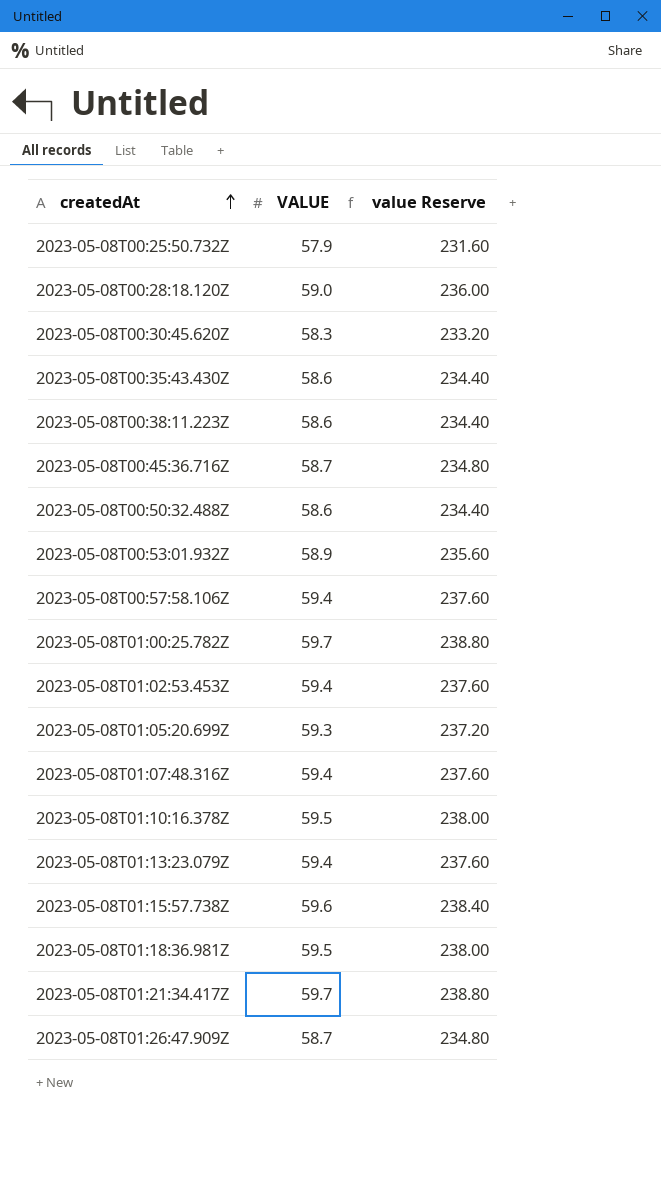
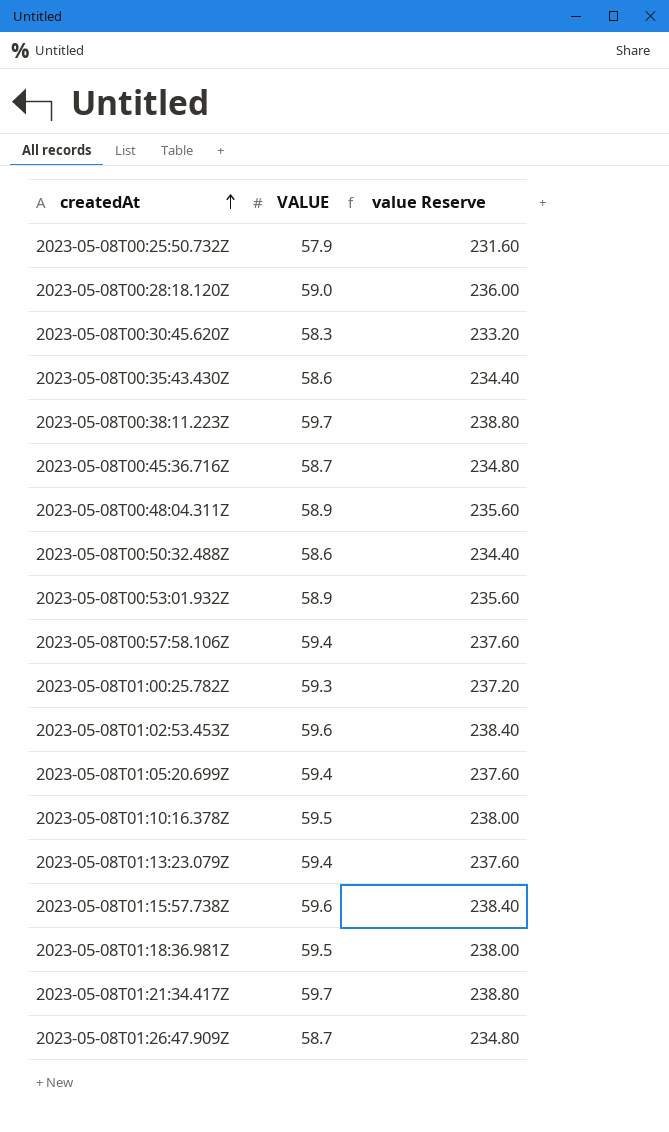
row 2023-05-08T01:07:48.316Z: 59.4 | 237.60 -> none
2023-05-08T00:38:11.223Z | VALUE: 58.6 -> 59.7
2023-05-08T00:38:11.223Z | value Reserve: 234.40 -> 238.80
row 2023-05-08T00:48:04.311Z: none -> 58.9 | 235.60
2023-05-08T01:00:25.782Z | VALUE: 59.7 -> 59.3
2023-05-08T01:00:25.782Z | value Reserve: 238.80 -> 237.20
2023-05-08T01:02:53.453Z | VALUE: 59.4 -> 59.6
2023-05-08T01:02:53.453Z | value Reserve: 237.60 -> 238.40
2023-05-08T01:05:20.699Z | VALUE: 59.3 -> 59.4
2023-05-08T01:05:20.699Z | value Reserve: 237.20 -> 237.60

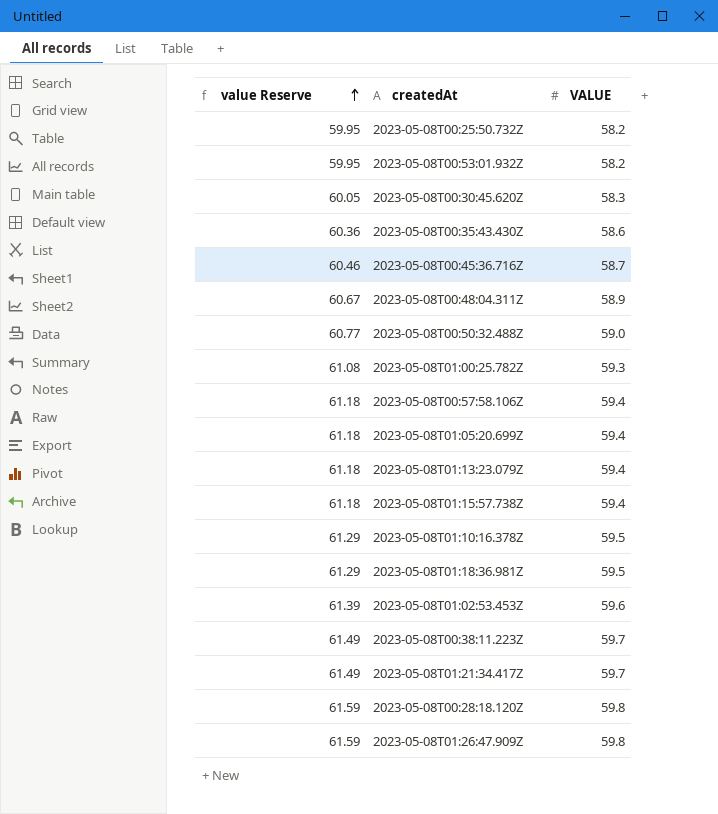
row order: createdAt ascending -> value Reserve ascending
column value Reserve | formula: [VALUE] * 4 -> [VALUE] * 1.03
column value Reserve | position: 3 -> 1
2023-05-08T00:25:50.732Z | VALUE: 57.9 -> 58.2
2023-05-08T00:53:01.932Z | VALUE: 58.9 -> 58.2
2023-05-08T00:50:32.488Z | VALUE: 58.6 -> 59.0
2023-05-08T01:15:57.738Z | VALUE: 59.6 -> 59.4
2023-05-08T00:28:18.120Z | VALUE: 59.0 -> 59.8
2023-05-08T01:26:47.909Z | VALUE: 58.7 -> 59.8

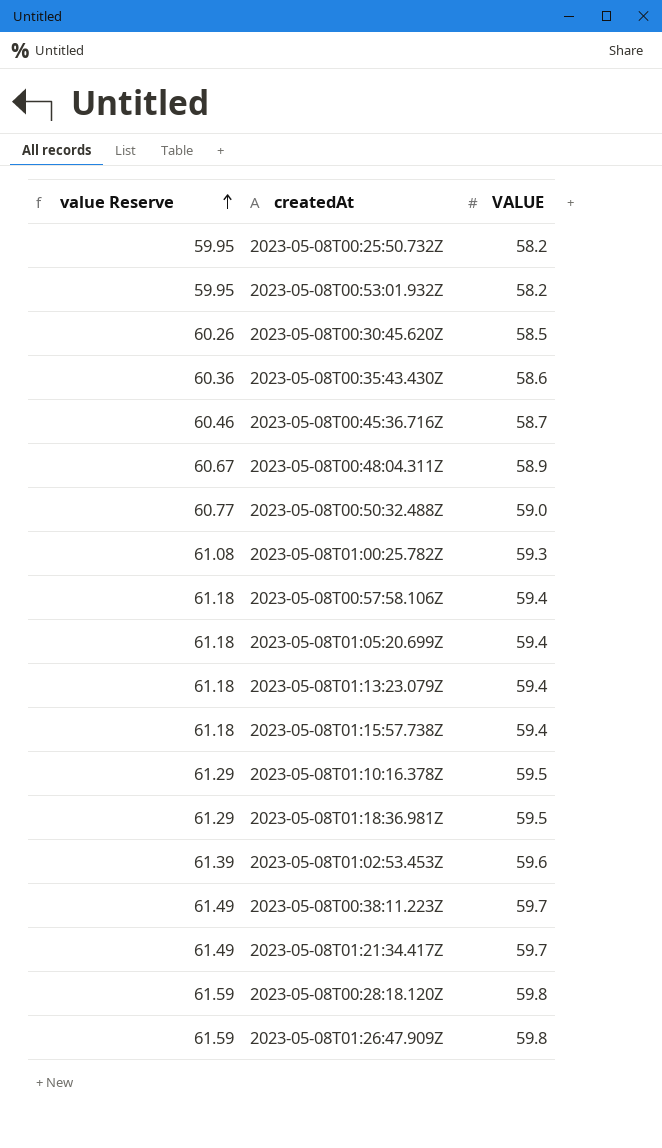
2023-05-08T00:30:45.620Z | value Reserve: 60.05 -> 60.26
2023-05-08T00:30:45.620Z | VALUE: 58.3 -> 58.5

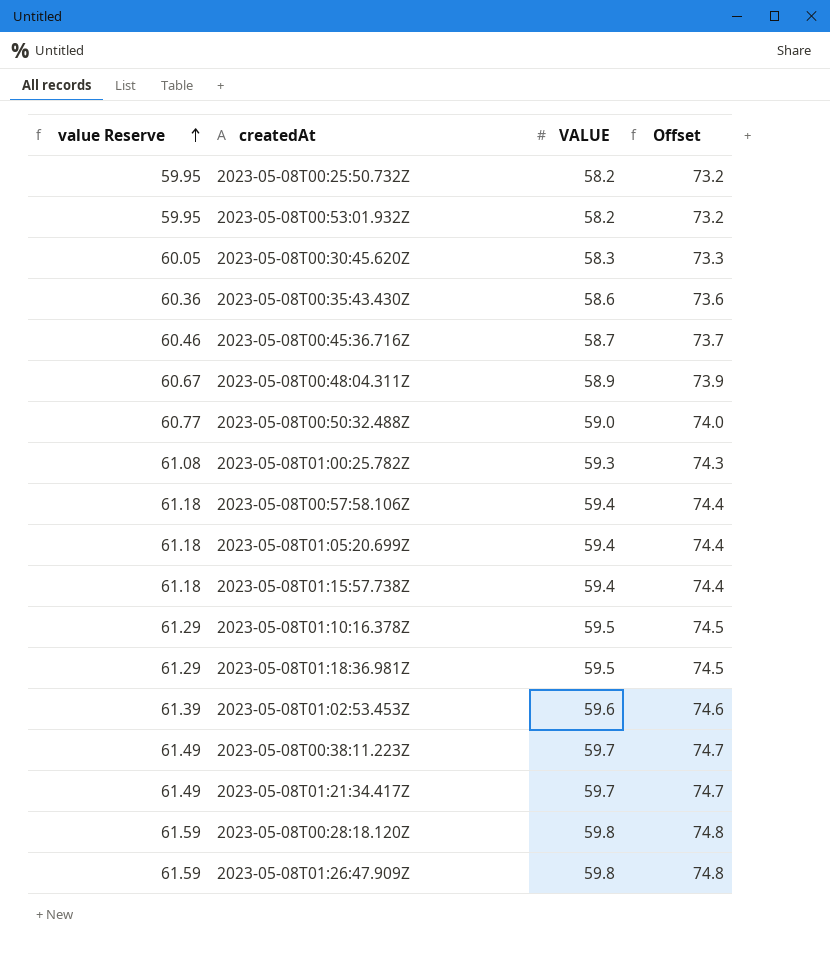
column Offset | formula: none -> [VALUE] + 15
row 2023-05-08T01:13:23.079Z: 61.18 | 59.4 -> none
2023-05-08T00:30:45.620Z | value Reserve: 60.26 -> 60.05
2023-05-08T00:30:45.620Z | VALUE: 58.5 -> 58.3

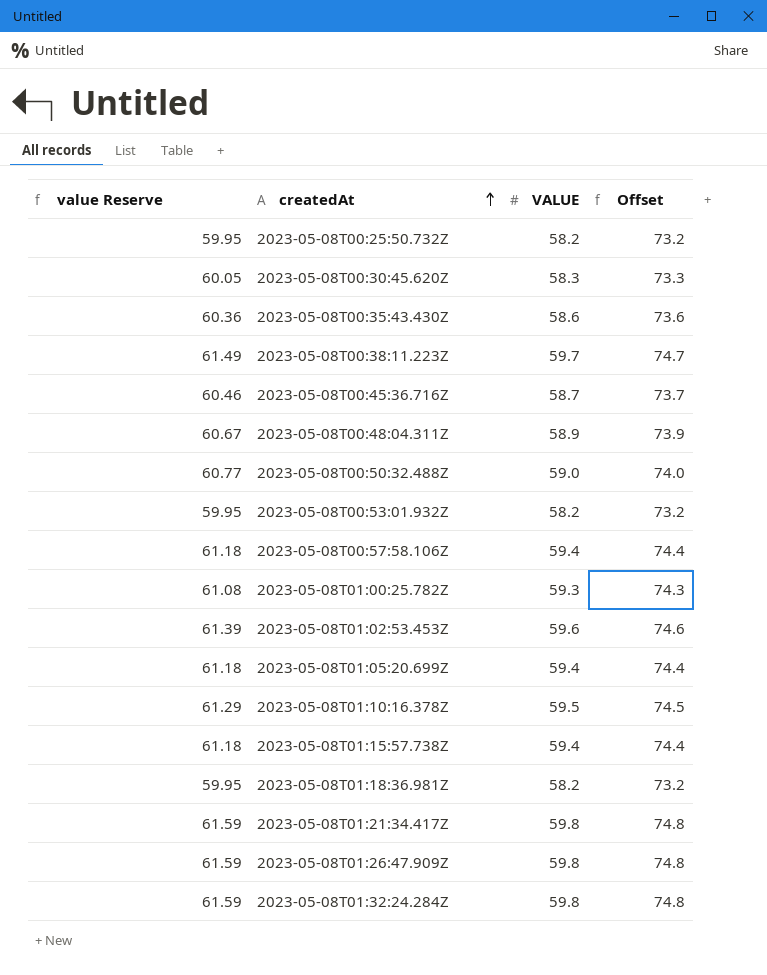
row order: value Reserve ascending -> createdAt ascending
row 2023-05-08T00:28:18.120Z: 61.59 | 59.8 | 74.8 -> none
2023-05-08T01:18:36.981Z | value Reserve: 61.29 -> 59.95
2023-05-08T01:18:36.981Z | VALUE: 59.5 -> 58.2
2023-05-08T01:18:36.981Z | Offset: 74.5 -> 73.2
2023-05-08T01:21:34.417Z | value Reserve: 61.49 -> 61.59
2023-05-08T01:21:34.417Z | VALUE: 59.7 -> 59.8
2023-05-08T01:21:34.417Z | Offset: 74.7 -> 74.8
row 2023-05-08T01:32:24.284Z: none -> 61.59 | 59.8 | 74.8

